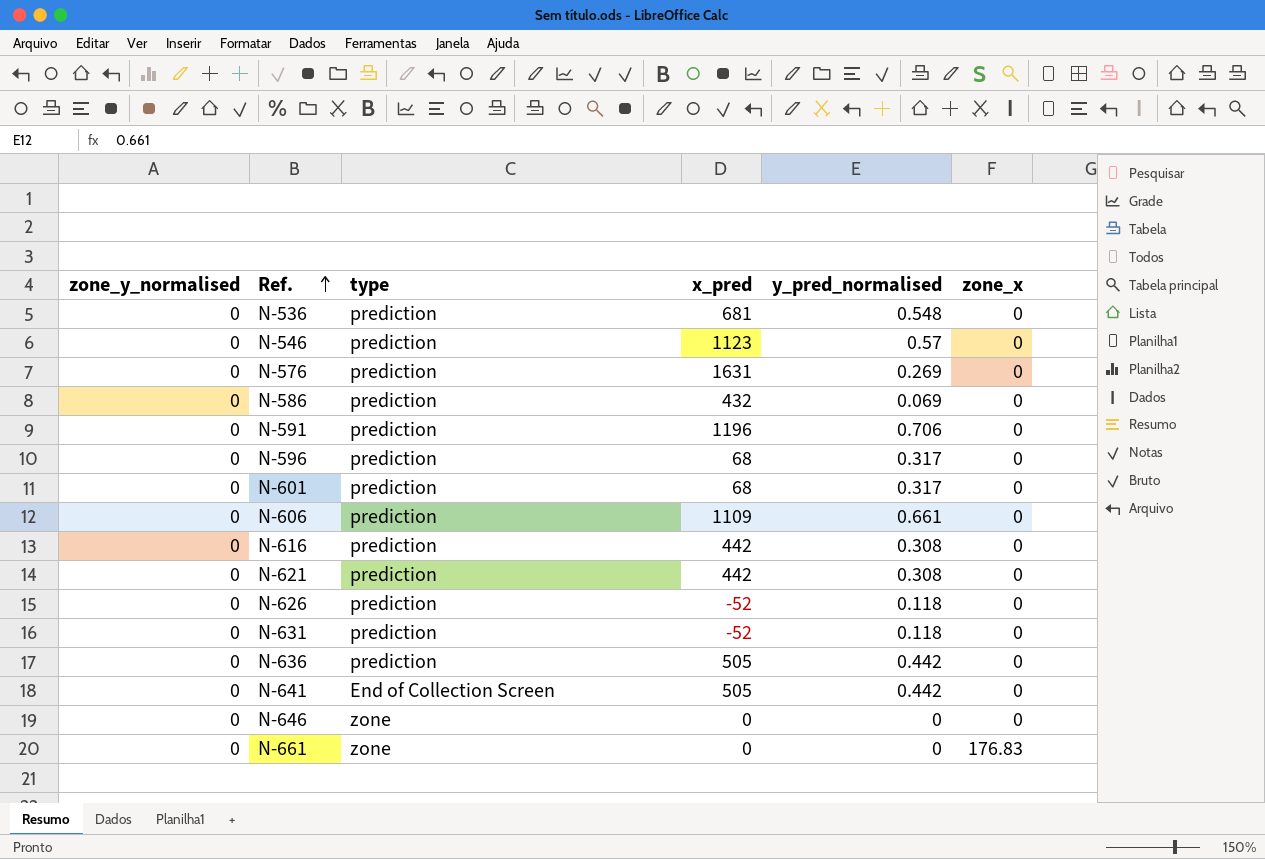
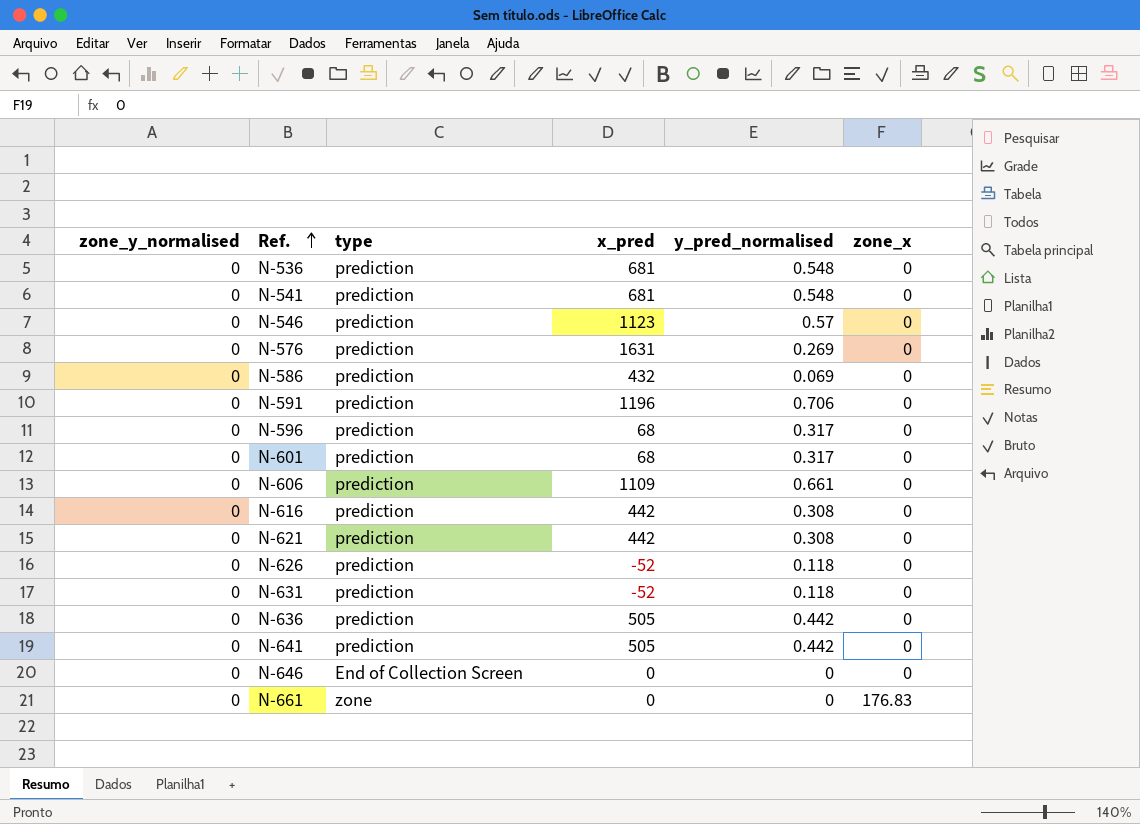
row N-541: none -> 0 | prediction | 681 | 0.548 | 0
N-641 | type: End of Collection Screen -> prediction
N-646 | type: zone -> End of Collection Screen

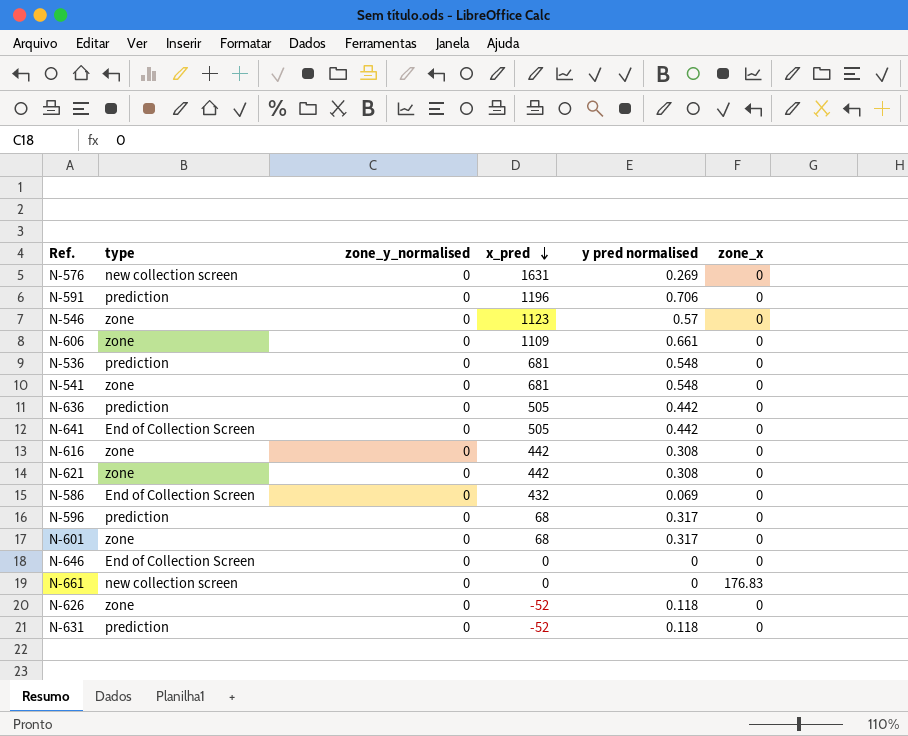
row order: Ref. ascending -> x_pred descending
column zone_y_normalised | position: 1 -> 3
column name: y_pred_normalised -> y pred normalised
N-576 | type: prediction -> new collection screen
N-546 | type: prediction -> zone
N-606 | type: prediction -> zone
N-541 | type: prediction -> zone
N-641 | type: prediction -> End of Collection Screen
N-616 | type: prediction -> zone
N-621 | type: prediction -> zone
N-586 | type: prediction -> End of Collection Screen
N-601 | type: prediction -> zone
N-661 | type: zone -> new collection screen
N-626 | type: prediction -> zone

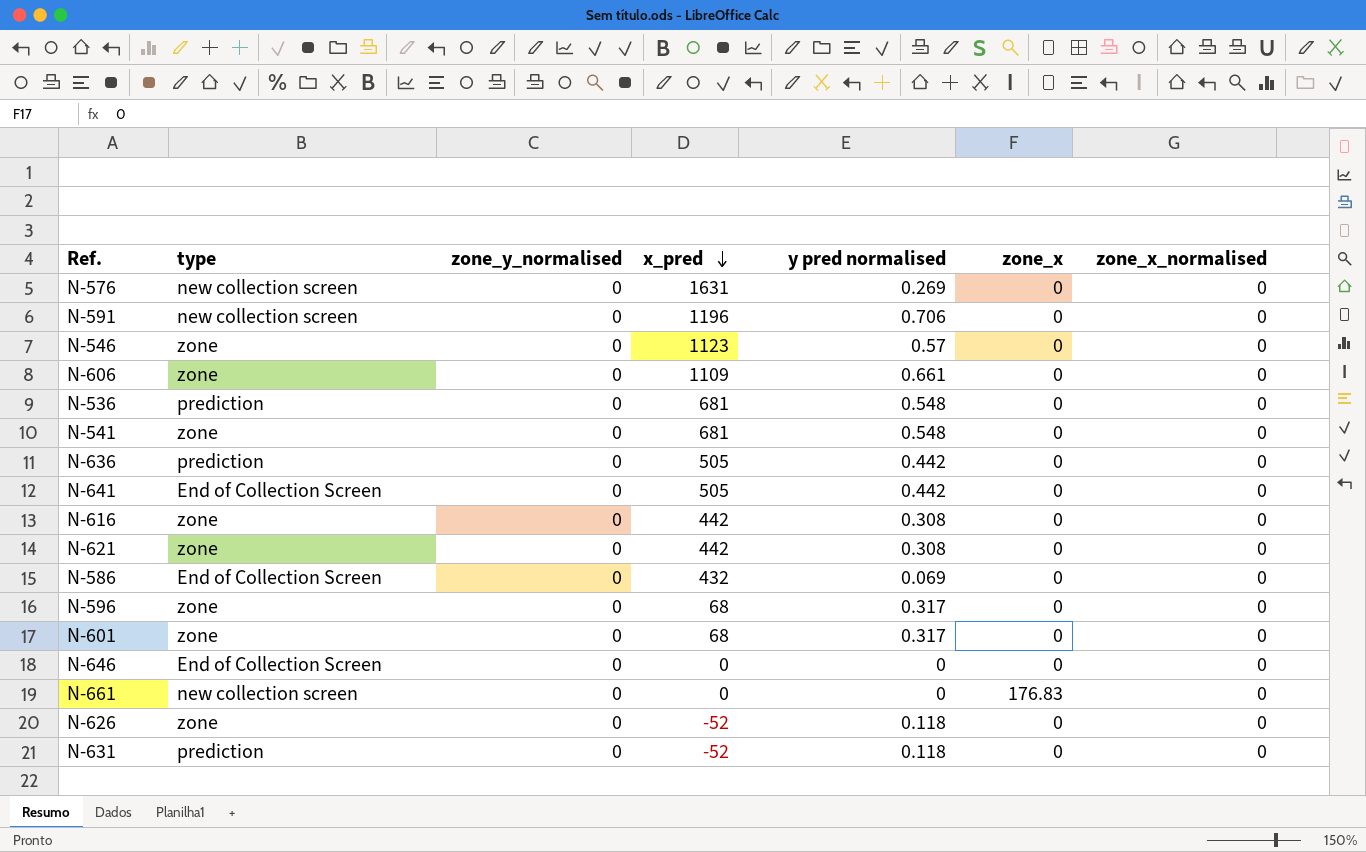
column zone_x_normalised | position: none -> 7
N-591 | type: prediction -> new collection screen
N-596 | type: prediction -> zone

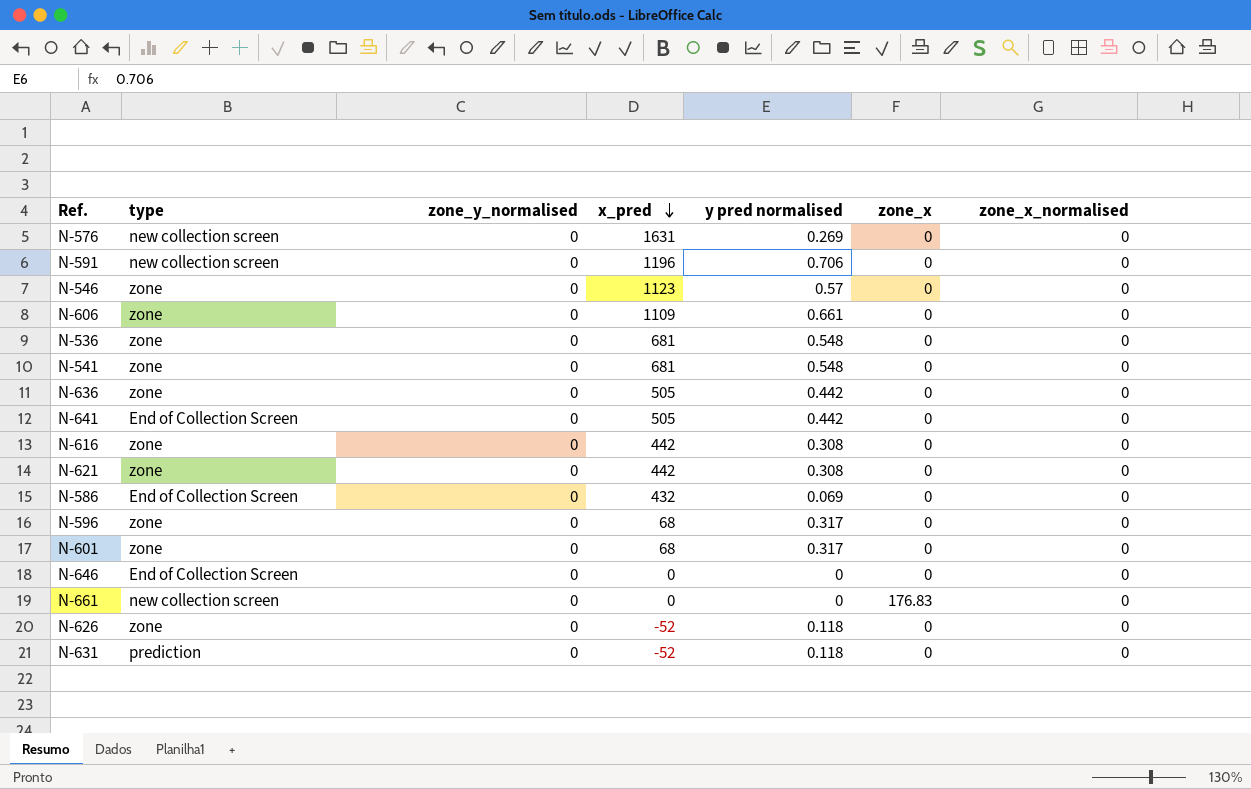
N-536 | type: prediction -> zone
N-636 | type: prediction -> zone

